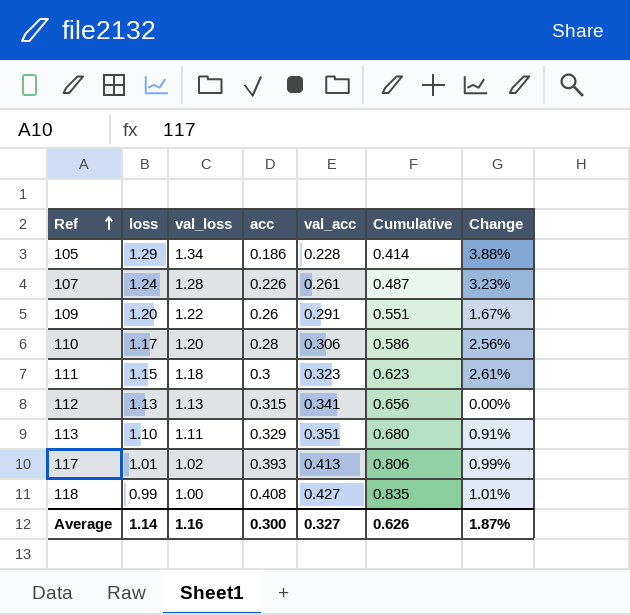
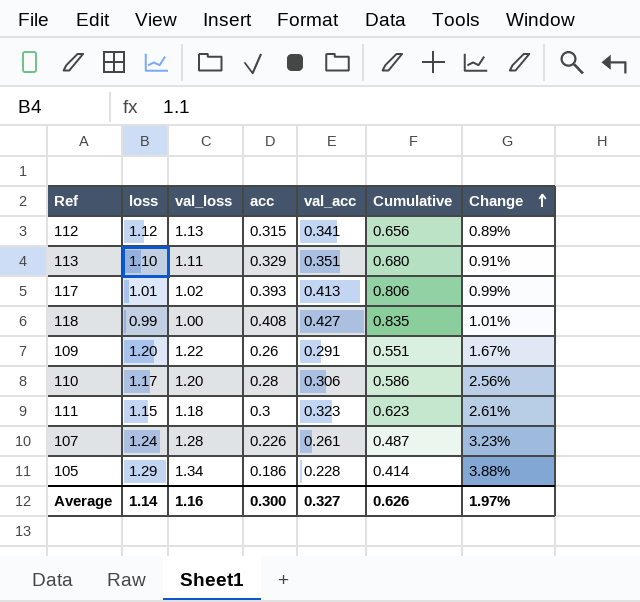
row order: Ref ascending -> Change ascending
112 | loss: 1.13 -> 1.12
112 | Change: 0.00% -> 0.89%
Average | Change: 1.87% -> 1.97%

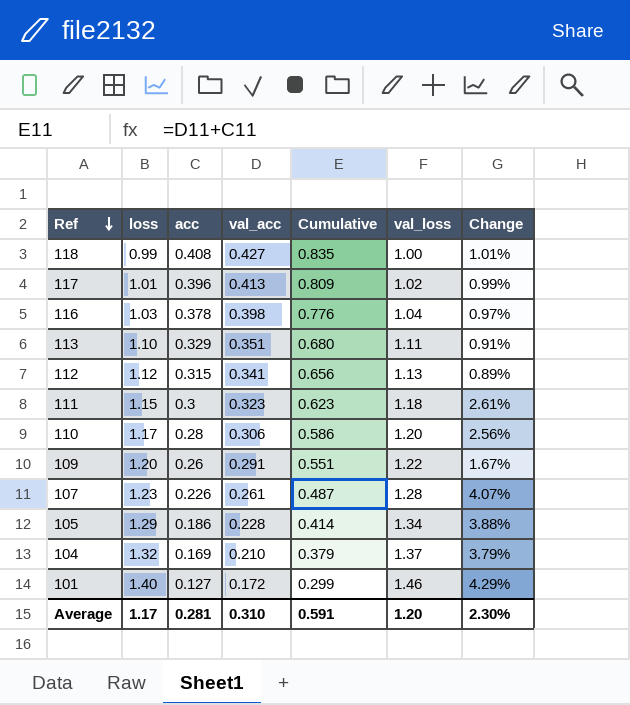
row order: Change ascending -> Ref descending
column val_loss | position: 3 -> 6
117 | acc: 0.393 -> 0.396
117 | Cumulative: 0.806 -> 0.809
row 116: none -> 1.03 | 0.378 | 0.398 | 0.776 | 1.04 | 0.97%
107 | loss: 1.24 -> 1.23
107 | Change: 3.23% -> 4.07%
row 104: none -> 1.32 | 0.169 | 0.210 | 0.379 | 1.37 | 3.79%
row 101: none -> 1.40 | 0.127 | 0.172 | 0.299 | 1.46 | 4.29%
Average | loss: 1.14 -> 1.17
Average | acc: 0.300 -> 0.281
Average | val_acc: 0.327 -> 0.310
Average | Cumulative: 0.626 -> 0.591
Average | val_loss: 1.16 -> 1.20
Average | Change: 1.97% -> 2.30%

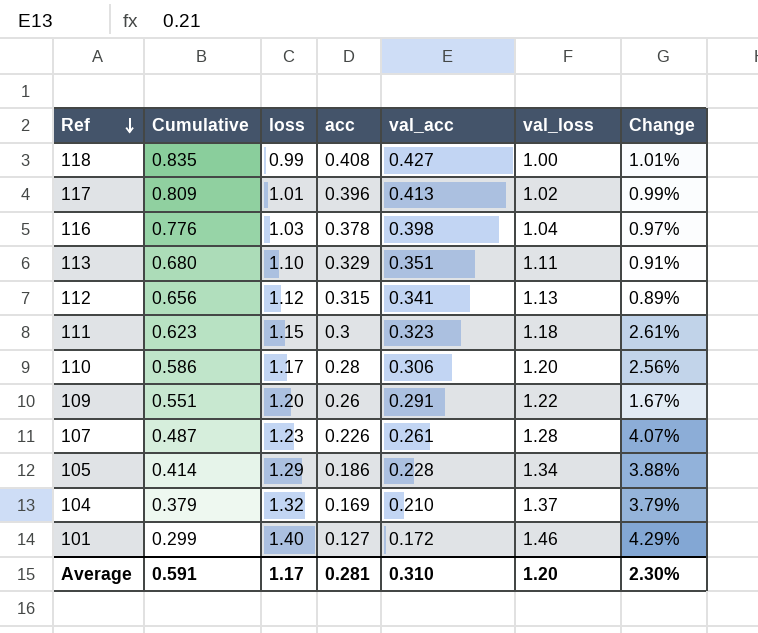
column Cumulative | position: 5 -> 2

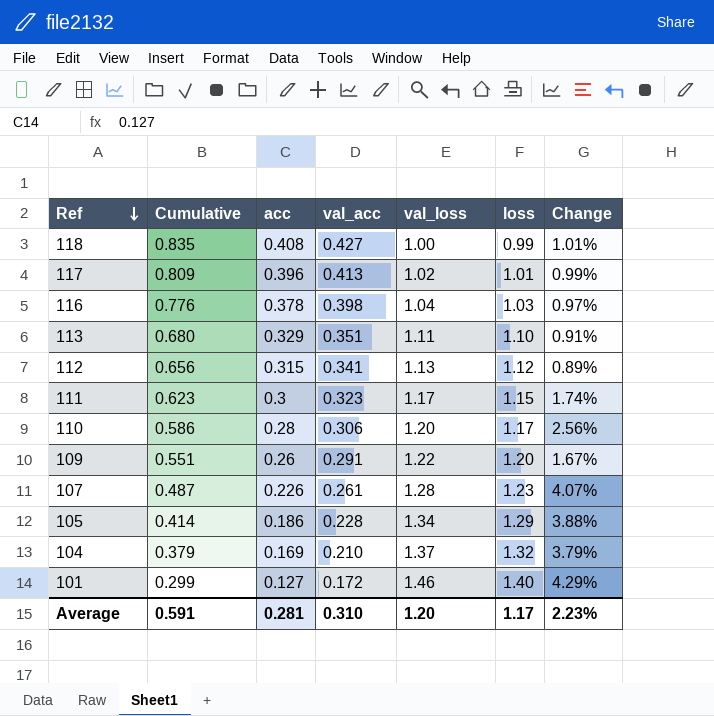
column loss | position: 3 -> 6
111 | val_loss: 1.18 -> 1.17
111 | Change: 2.61% -> 1.74%
Average | Change: 2.30% -> 2.23%

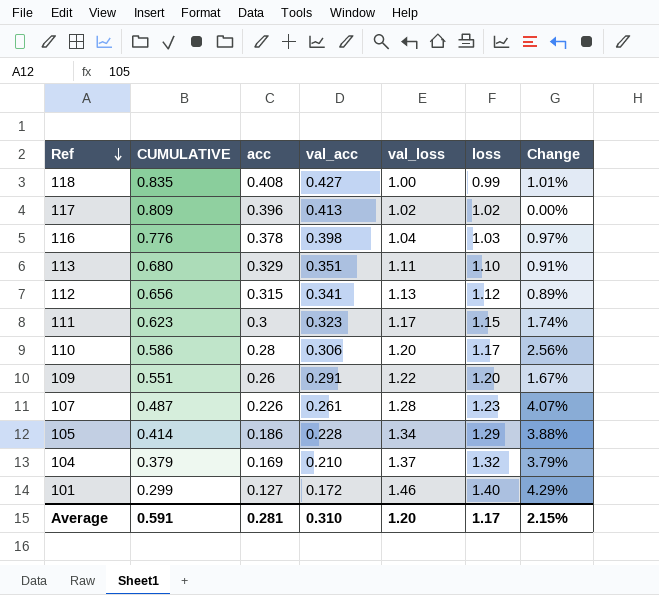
column name: Cumulative -> CUMULATIVE
117 | loss: 1.01 -> 1.02
117 | Change: 0.99% -> 0.00%
Average | Change: 2.23% -> 2.15%

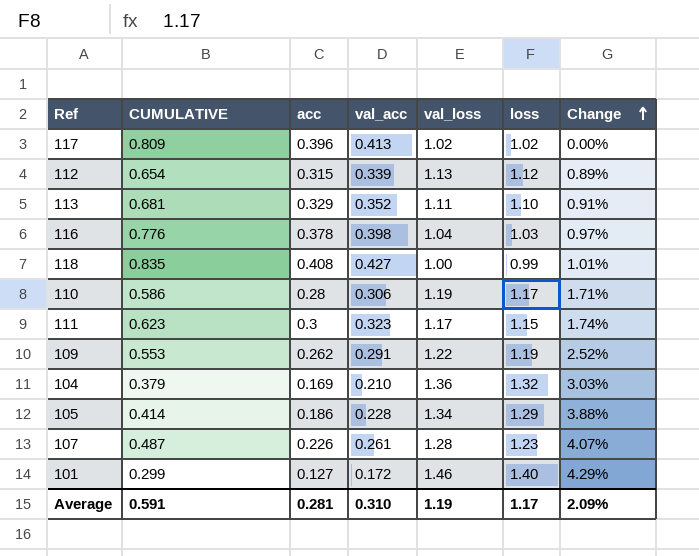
row order: Ref descending -> Change ascending
112 | CUMULATIVE: 0.656 -> 0.654
112 | val_acc: 0.341 -> 0.339
113 | CUMULATIVE: 0.680 -> 0.681
113 | val_acc: 0.351 -> 0.352
110 | val_loss: 1.20 -> 1.19
110 | Change: 2.56% -> 1.71%
109 | CUMULATIVE: 0.551 -> 0.553
109 | acc: 0.26 -> 0.262
109 | loss: 1.20 -> 1.19
109 | Change: 1.67% -> 2.52%
104 | val_loss: 1.37 -> 1.36
104 | Change: 3.79% -> 3.03%
Average | val_loss: 1.20 -> 1.19
Average | Change: 2.15% -> 2.09%

